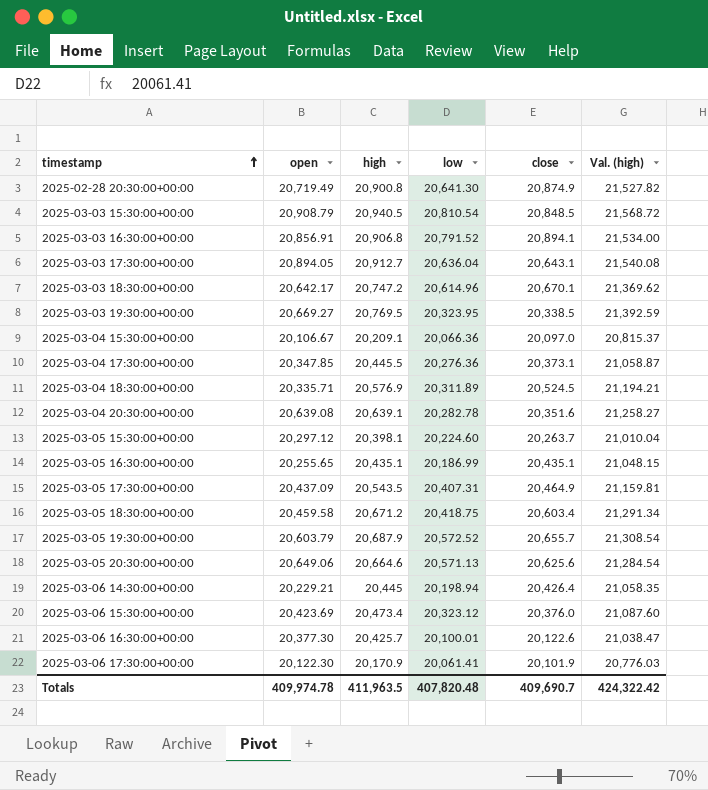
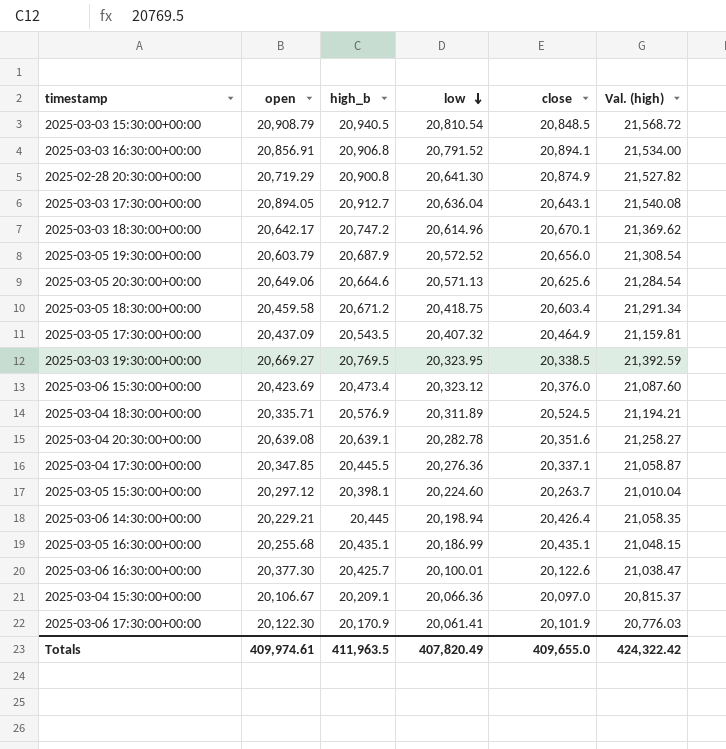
row order: timestamp ascending -> low descending
column name: high -> high_b
2025-02-28 20:30:00+00:00 | open: 20,719.49 -> 20,719.29
2025-03-05 19:30:00+00:00 | close: 20,655.7 -> 20,656.0
2025-03-05 17:30:00+00:00 | low: 20,407.31 -> 20,407.32
2025-03-04 17:30:00+00:00 | close: 20,373.1 -> 20,337.1
2025-03-05 16:30:00+00:00 | open: 20,255.65 -> 20,255.68
Totals | open: 409,974.78 -> 409,974.61
Totals | low: 407,820.48 -> 407,820.49
Totals | close: 409,690.7 -> 409,655.0

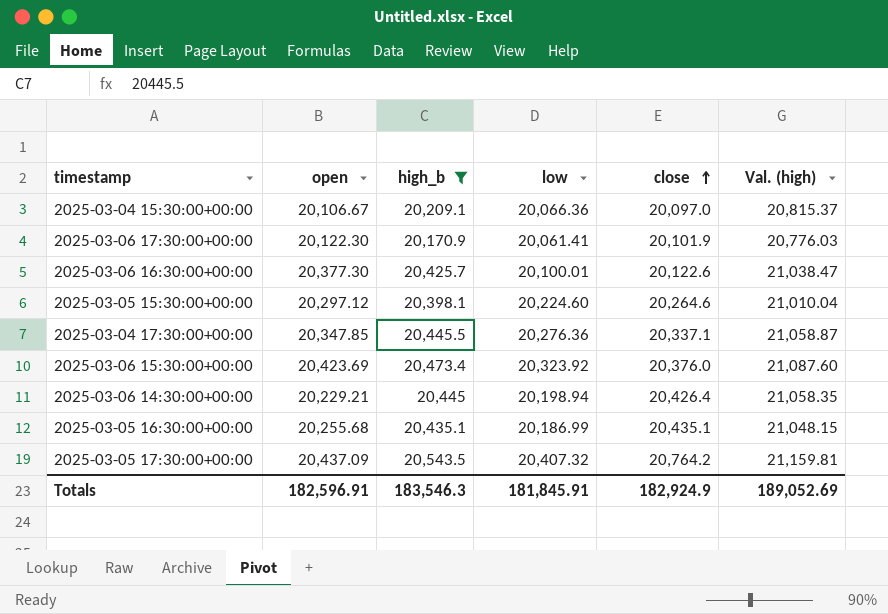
filter: none -> high_b <= 20,543.5
row order: low descending -> close ascending
2025-03-05 15:30:00+00:00 | close: 20,263.7 -> 20,264.6
2025-03-06 15:30:00+00:00 | low: 20,323.12 -> 20,323.92
2025-03-05 17:30:00+00:00 | close: 20,464.9 -> 20,764.2
Totals | open: 409,974.61 -> 182,596.91
Totals | high_b: 411,963.5 -> 183,546.3
Totals | low: 407,820.49 -> 181,845.91
Totals | close: 409,655.0 -> 182,924.9
Totals | Val. (high): 424,322.42 -> 189,052.69

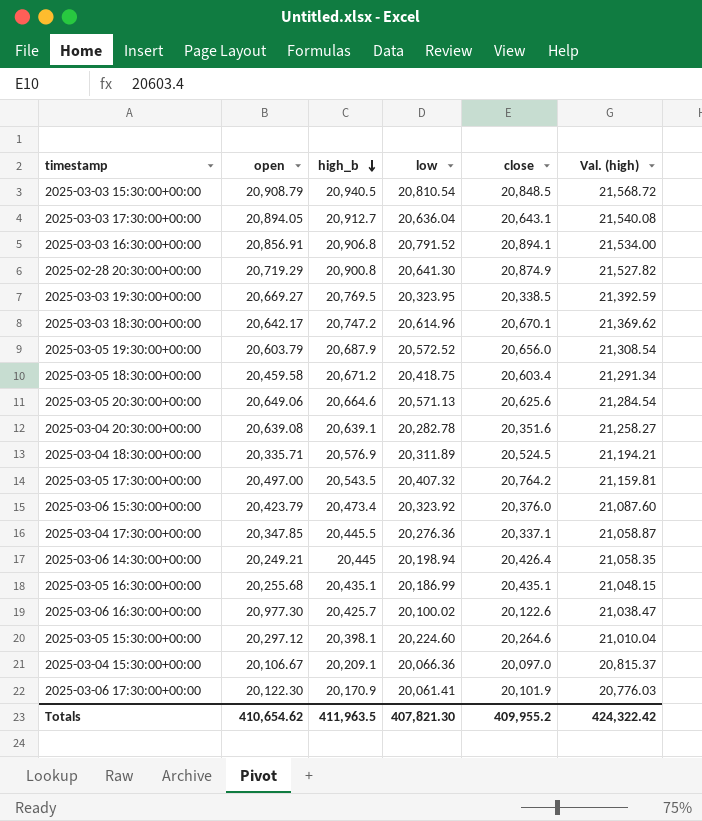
filter: high_b <= 20,543.5 -> none
row order: close ascending -> high_b descending
2025-03-05 17:30:00+00:00 | open: 20,437.09 -> 20,497.00
2025-03-06 15:30:00+00:00 | open: 20,423.69 -> 20,423.79
2025-03-06 14:30:00+00:00 | open: 20,229.21 -> 20,249.21
2025-03-06 16:30:00+00:00 | open: 20,377.30 -> 20,977.30
2025-03-06 16:30:00+00:00 | low: 20,100.01 -> 20,100.02
Totals | open: 182,596.91 -> 410,654.62
Totals | high_b: 183,546.3 -> 411,963.5
Totals | low: 181,845.91 -> 407,821.30
Totals | close: 182,924.9 -> 409,955.2
Totals | Val. (high): 189,052.69 -> 424,322.42

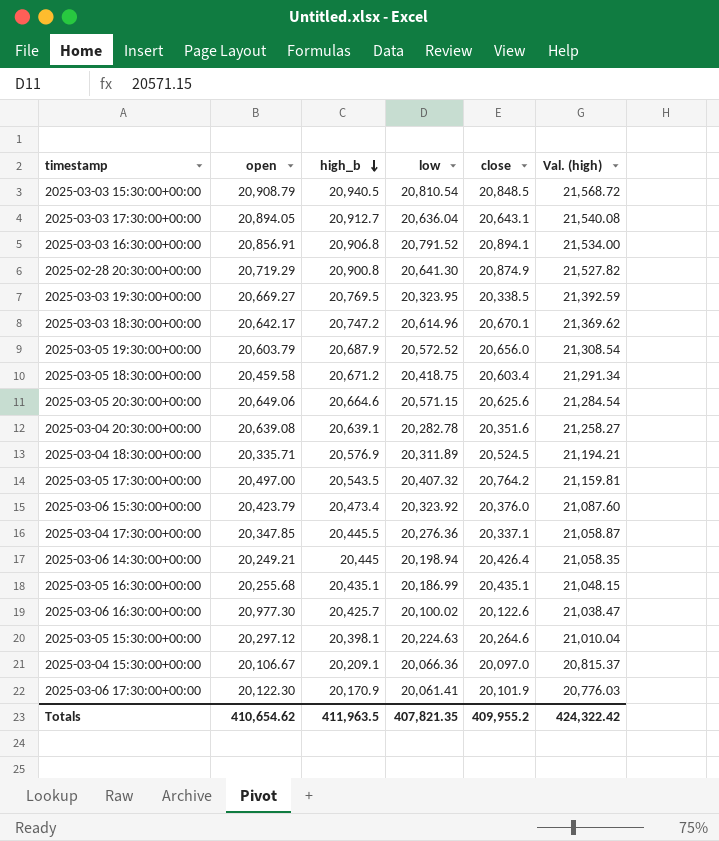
2025-03-05 20:30:00+00:00 | low: 20,571.13 -> 20,571.15
2025-03-05 15:30:00+00:00 | low: 20,224.60 -> 20,224.63
Totals | low: 407,821.30 -> 407,821.35

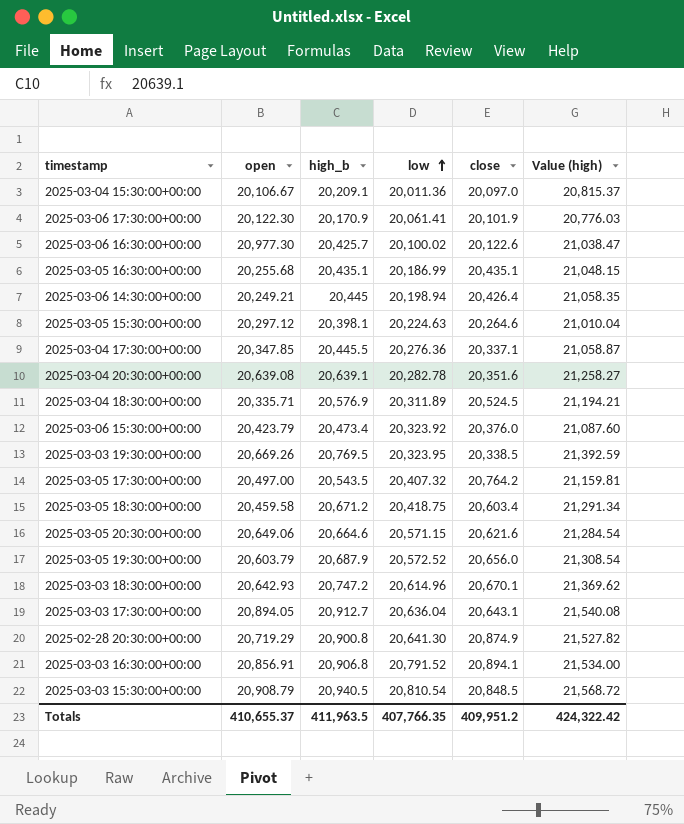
row order: high_b descending -> low ascending
column name: Val. (high) -> Value (high)
2025-03-04 15:30:00+00:00 | low: 20,066.36 -> 20,011.36
2025-03-03 19:30:00+00:00 | open: 20,669.27 -> 20,669.26
2025-03-05 20:30:00+00:00 | close: 20,625.6 -> 20,621.6
2025-03-03 18:30:00+00:00 | open: 20,642.17 -> 20,642.93
Totals | open: 410,654.62 -> 410,655.37
Totals | low: 407,821.35 -> 407,766.35
Totals | close: 409,955.2 -> 409,951.2

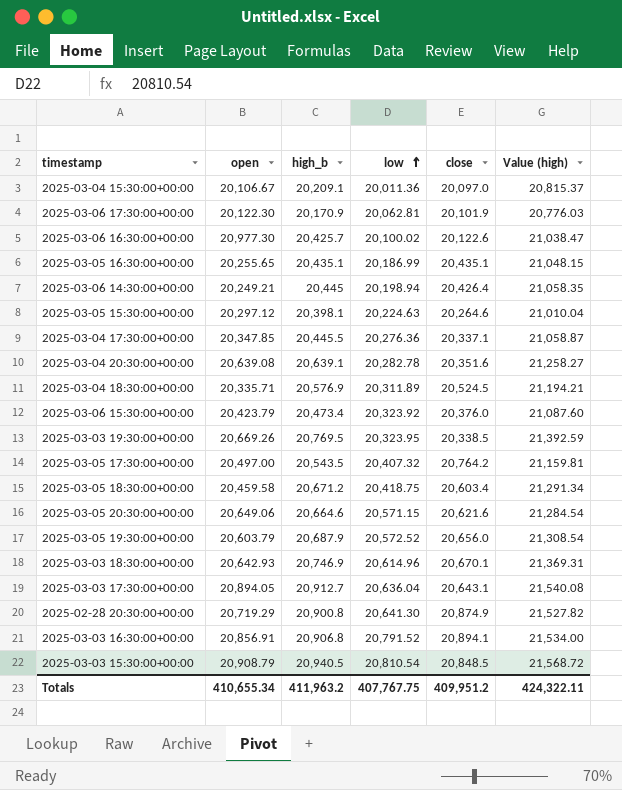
2025-03-06 17:30:00+00:00 | low: 20,061.41 -> 20,062.81
2025-03-05 16:30:00+00:00 | open: 20,255.68 -> 20,255.65
2025-03-03 18:30:00+00:00 | high_b: 20,747.2 -> 20,746.9
2025-03-03 18:30:00+00:00 | Value (high): 21,369.62 -> 21,369.31
Totals | open: 410,655.37 -> 410,655.34
Totals | high_b: 411,963.5 -> 411,963.2
Totals | low: 407,766.35 -> 407,767.75
Totals | Value (high): 424,322.42 -> 424,322.11

